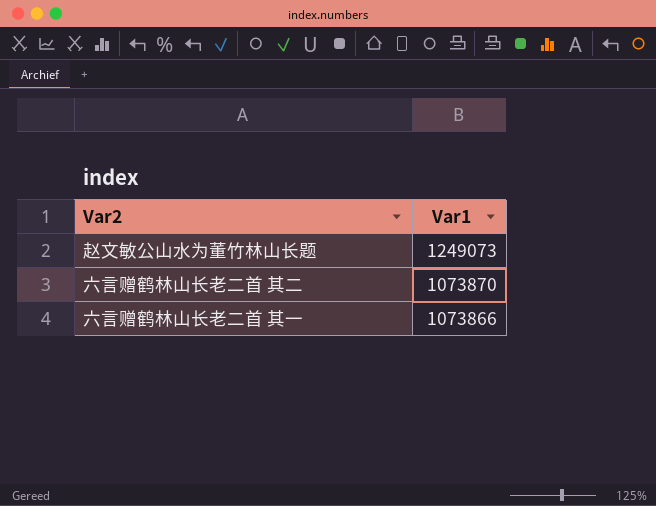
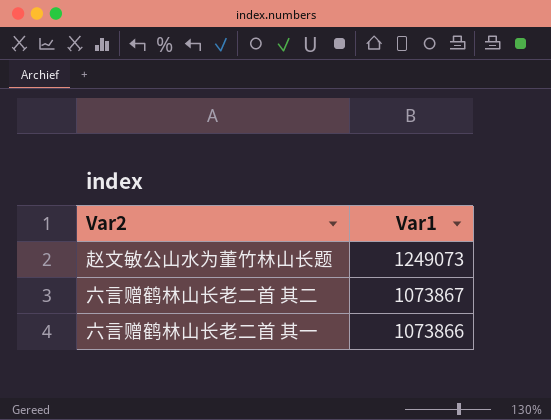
六言赠鹤林山长老二首 其二 | Var1: 1073870 -> 1073867

